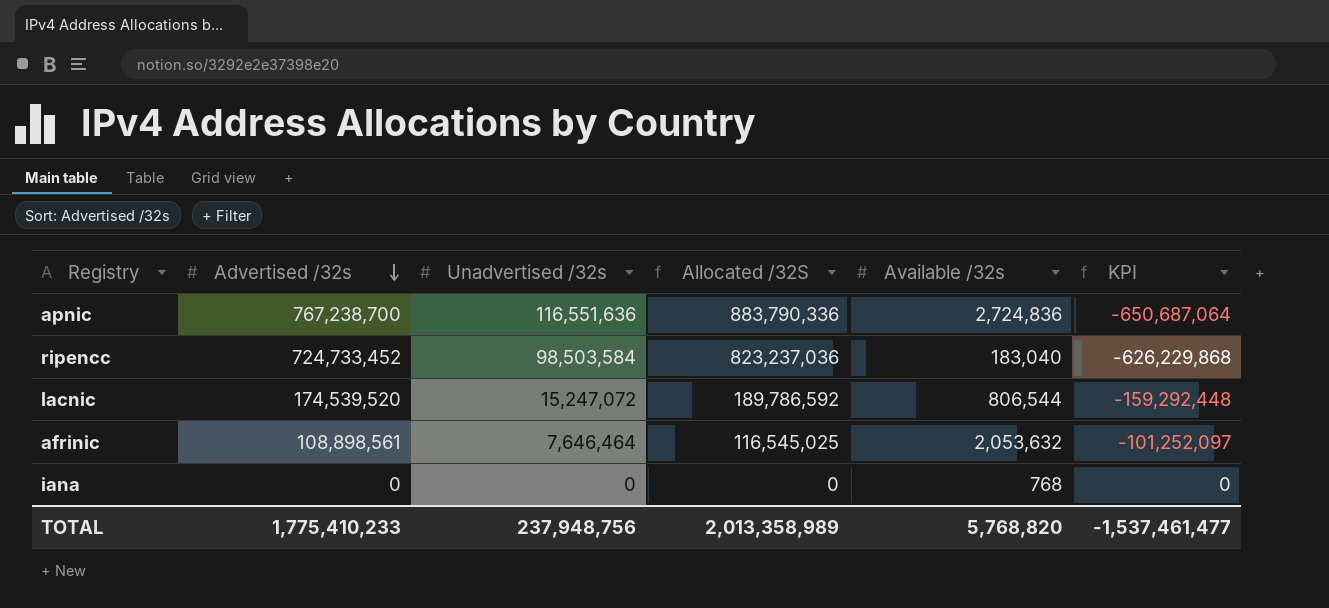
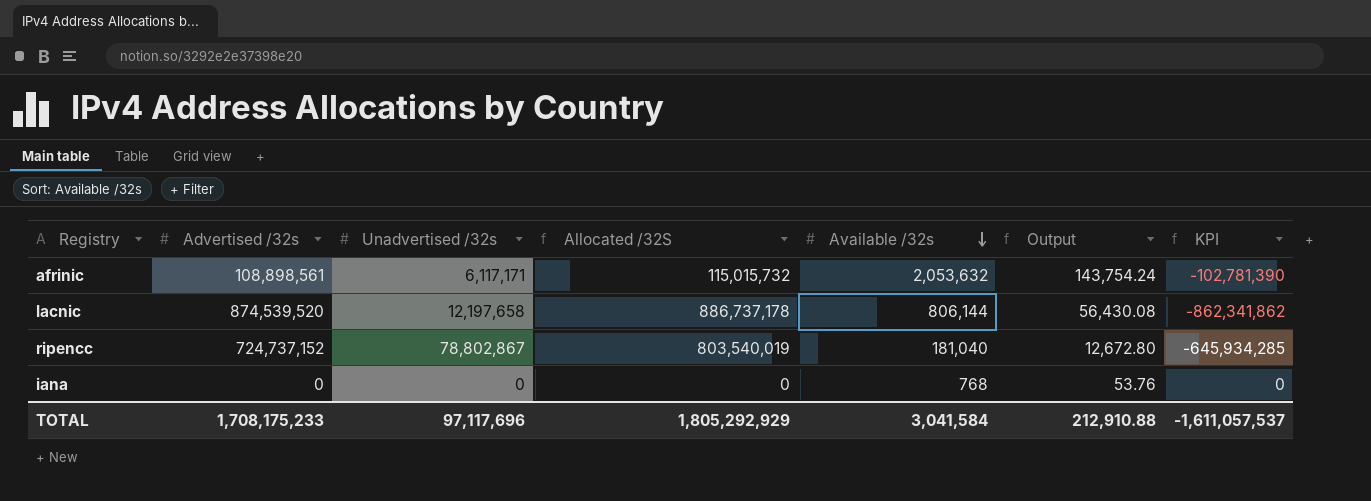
row order: Advertised /32s descending -> Available /32s descending
column Output | formula: none -> [Available /32s] * 0.07
row apnic: 767,238,700 | 116,551,636 | 883,790,336 | 2,724,836 | -650,687,064 -> none
afrinic | Unadvertised /32s: 7,646,464 -> 6,117,171
afrinic | Allocated /32S: 116,545,025 -> 115,015,732
afrinic | KPI: -101,252,097 -> -102,781,390
lacnic | Advertised /32s: 174,539,520 -> 874,539,520
lacnic | Unadvertised /32s: 15,247,072 -> 12,197,658
lacnic | Allocated /32S: 189,786,592 -> 886,737,178
lacnic | Available /32s: 806,544 -> 806,144
lacnic | KPI: -159,292,448 -> -862,341,862
ripencc | Advertised /32s: 724,733,452 -> 724,737,152
ripencc | Unadvertised /32s: 98,503,584 -> 78,802,867
ripencc | Allocated /32S: 823,237,036 -> 803,540,019
ripencc | Available /32s: 183,040 -> 181,040
ripencc | KPI: -626,229,868 -> -645,934,285
TOTAL | Advertised /32s: 1,775,410,233 -> 1,708,175,233
TOTAL | Unadvertised /32s: 237,948,756 -> 97,117,696
TOTAL | Allocated /32S: 2,013,358,989 -> 1,805,292,929
TOTAL | Available /32s: 5,768,820 -> 3,041,584
TOTAL | KPI: -1,537,461,477 -> -1,611,057,537

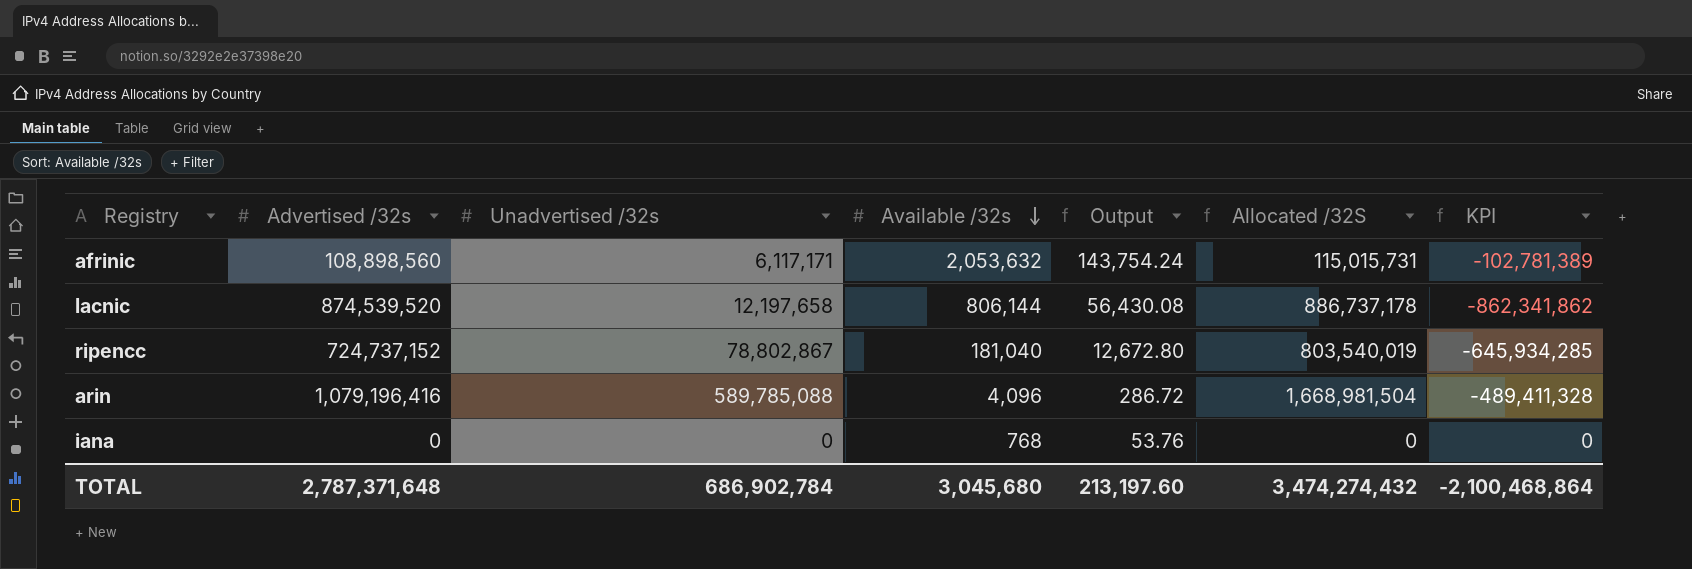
column Allocated /32S | position: 4 -> 6
afrinic | Advertised /32s: 108,898,561 -> 108,898,560
afrinic | Allocated /32S: 115,015,732 -> 115,015,731
afrinic | KPI: -102,781,390 -> -102,781,389
row arin: none -> 1,079,196,416 | 589,785,088 | 4,096 | 286.72 | 1,668,981,504 | -489,411,328
TOTAL | Advertised /32s: 1,708,175,233 -> 2,787,371,648
TOTAL | Unadvertised /32s: 97,117,696 -> 686,902,784
TOTAL | Available /32s: 3,041,584 -> 3,045,680
TOTAL | Output: 212,910.88 -> 213,197.60
TOTAL | Allocated /32S: 1,805,292,929 -> 3,474,274,432
TOTAL | KPI: -1,611,057,537 -> -2,100,468,864

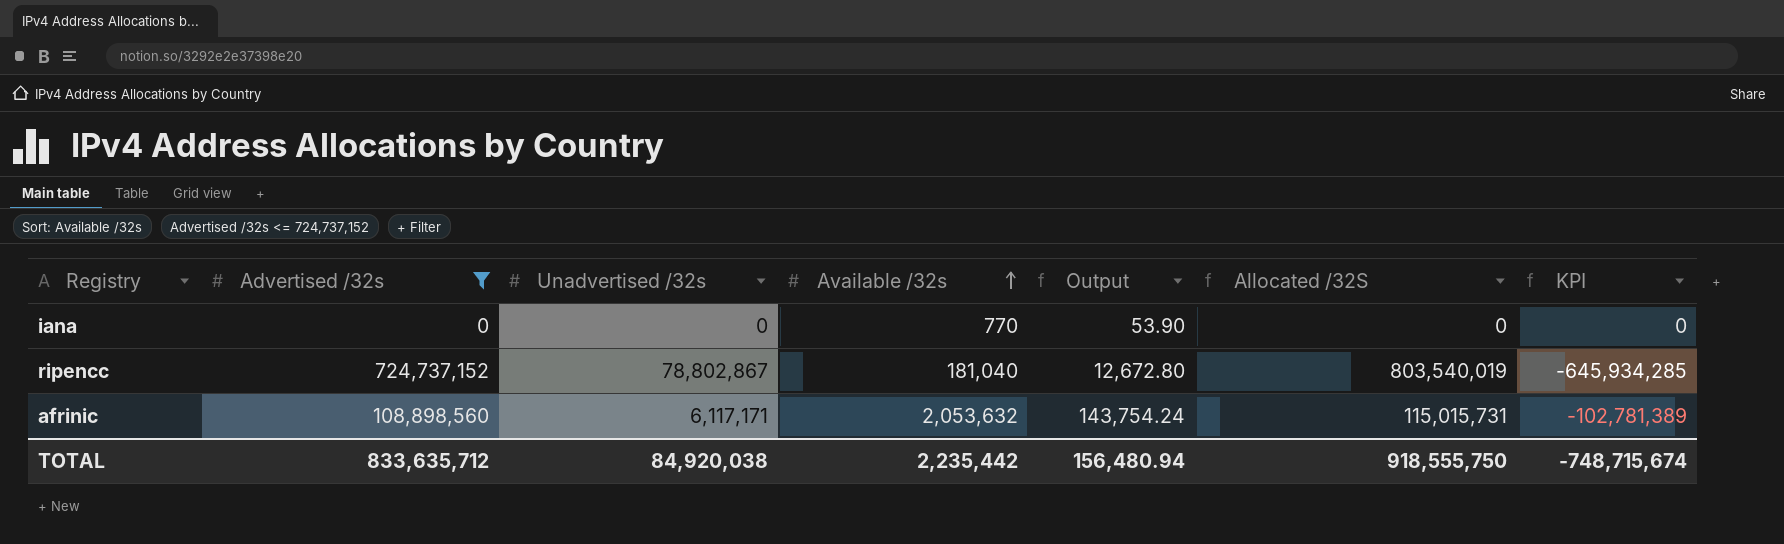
filter: none -> Advertised /32s <= 724,737,152
row order: Available /32s descending -> Available /32s ascending
iana | Available /32s: 768 -> 770
iana | Output: 53.76 -> 53.90
TOTAL | Advertised /32s: 2,787,371,648 -> 833,635,712
TOTAL | Unadvertised /32s: 686,902,784 -> 84,920,038
TOTAL | Available /32s: 3,045,680 -> 2,235,442
TOTAL | Output: 213,197.60 -> 156,480.94
TOTAL | Allocated /32S: 3,474,274,432 -> 918,555,750
TOTAL | KPI: -2,100,468,864 -> -748,715,674

